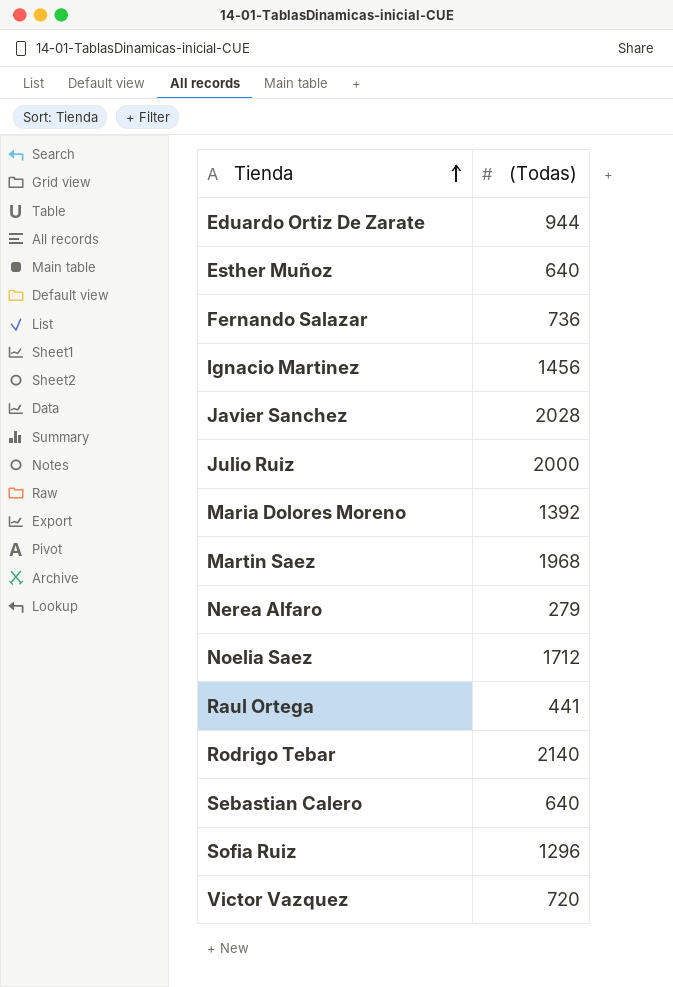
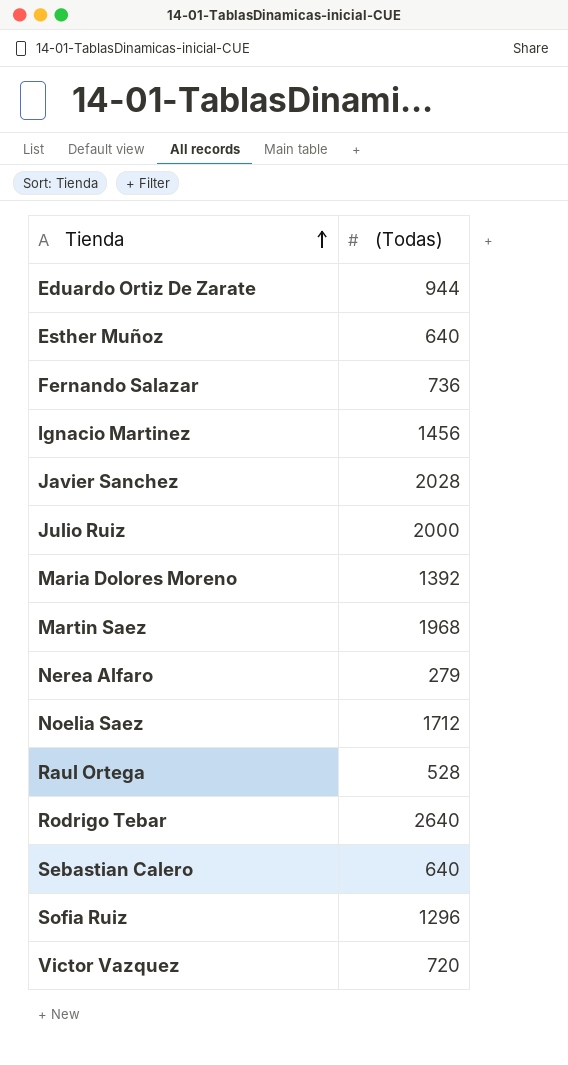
Raul Ortega | (Todas): 441 -> 528
Rodrigo Tebar | (Todas): 2140 -> 2640

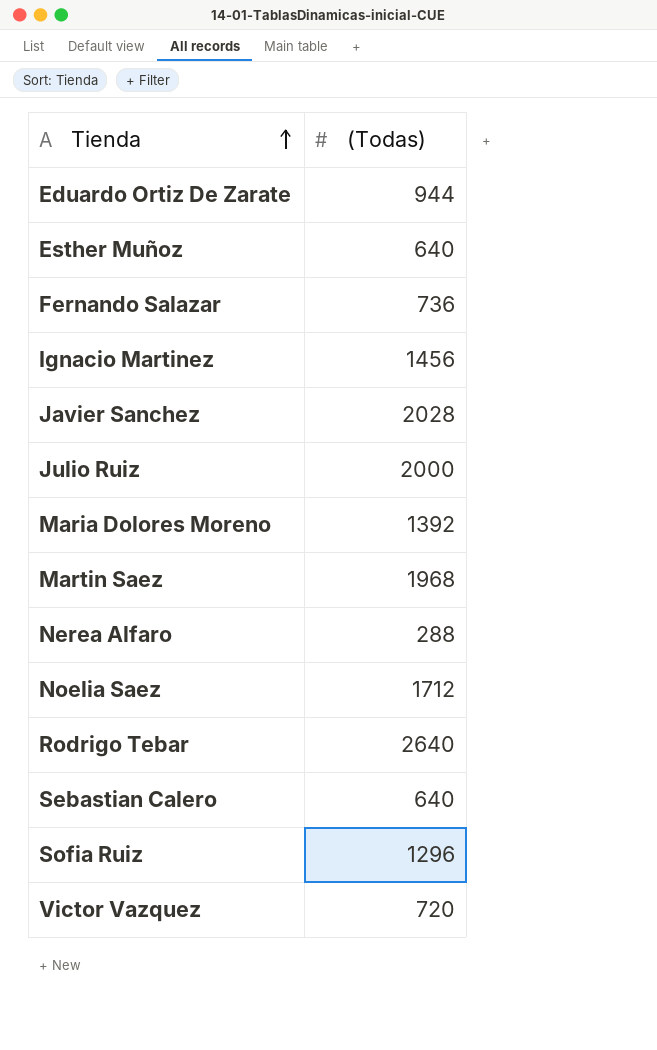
row Raul Ortega: 528 -> none
Nerea Alfaro | (Todas): 279 -> 288

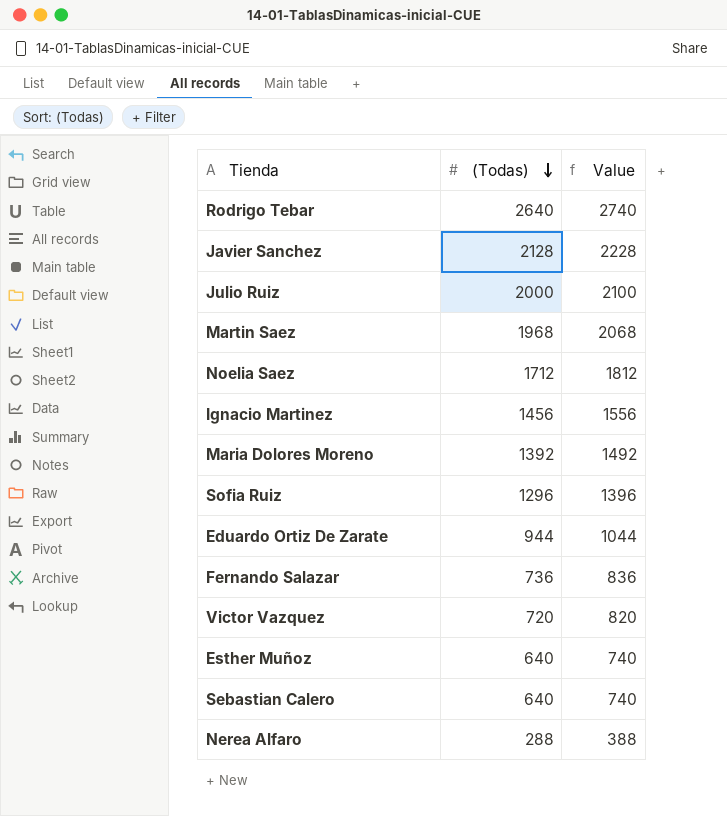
row order: Tienda ascending -> (Todas) descending
column Value | formula: none -> [(Todas)] + 100
Javier Sanchez | (Todas): 2028 -> 2128

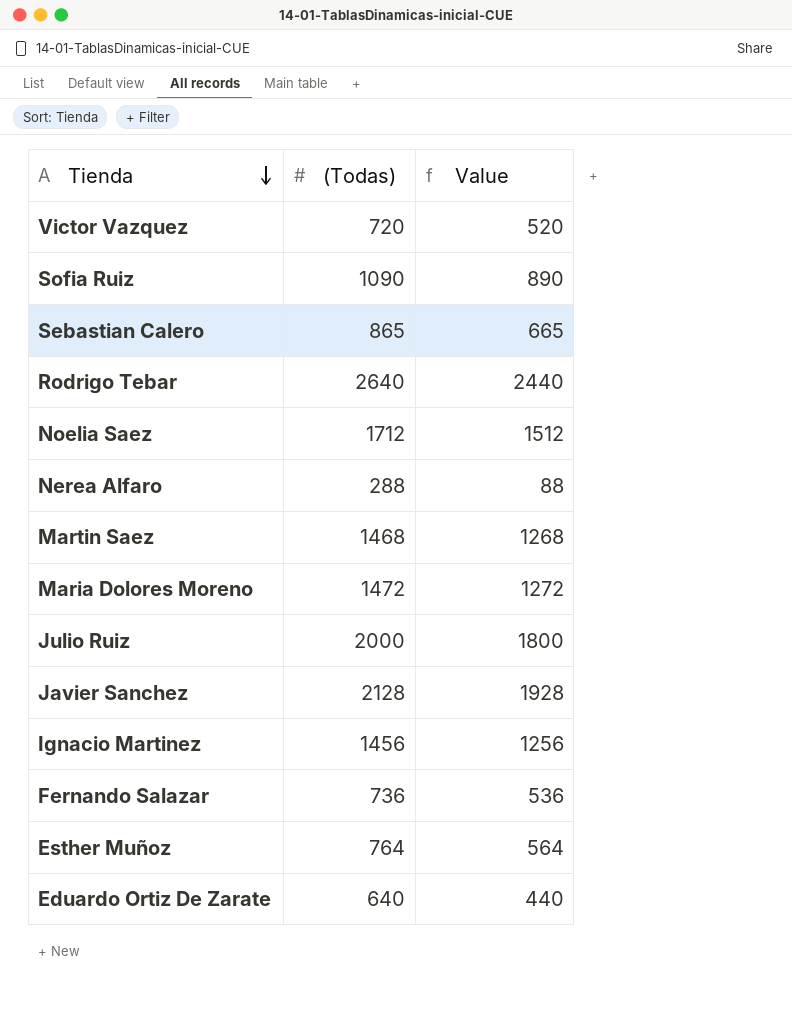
row order: (Todas) descending -> Tienda descending
column Value | formula: [(Todas)] + 100 -> [(Todas)] - 200
Sofia Ruiz | (Todas): 1296 -> 1090
Sebastian Calero | (Todas): 640 -> 865
Martin Saez | (Todas): 1968 -> 1468
Maria Dolores Moreno | (Todas): 1392 -> 1472
Esther Muñoz | (Todas): 640 -> 764
Eduardo Ortiz De Zarate | (Todas): 944 -> 640

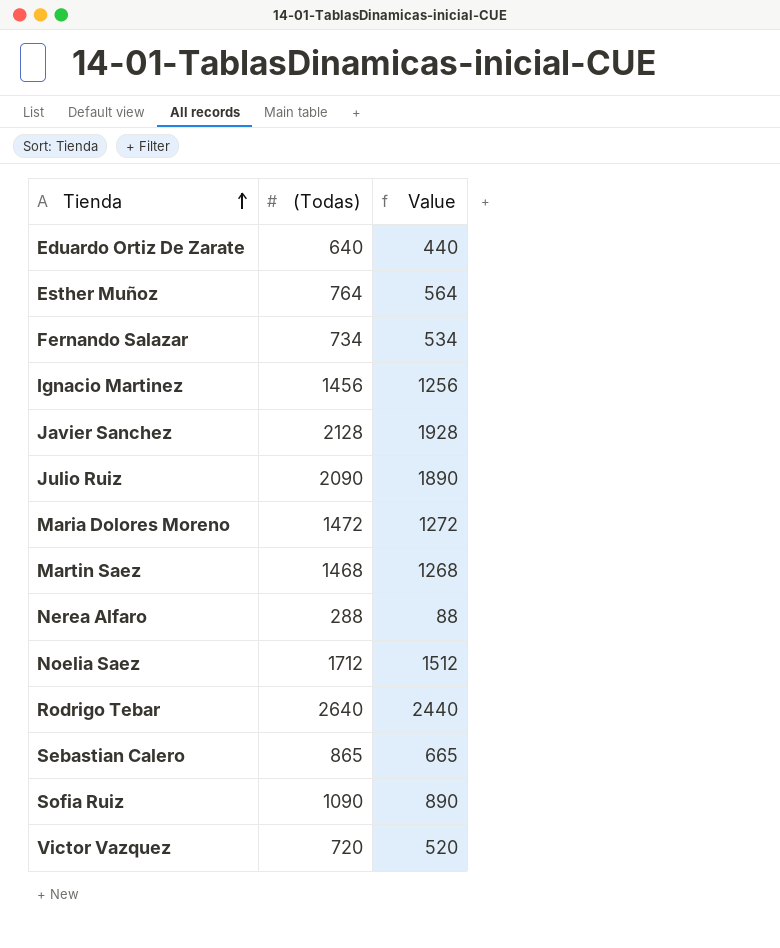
row order: Tienda descending -> Tienda ascending
Fernando Salazar | (Todas): 736 -> 734
Fernando Salazar | Value: 536 -> 534
Julio Ruiz | (Todas): 2000 -> 2090
Julio Ruiz | Value: 1800 -> 1890

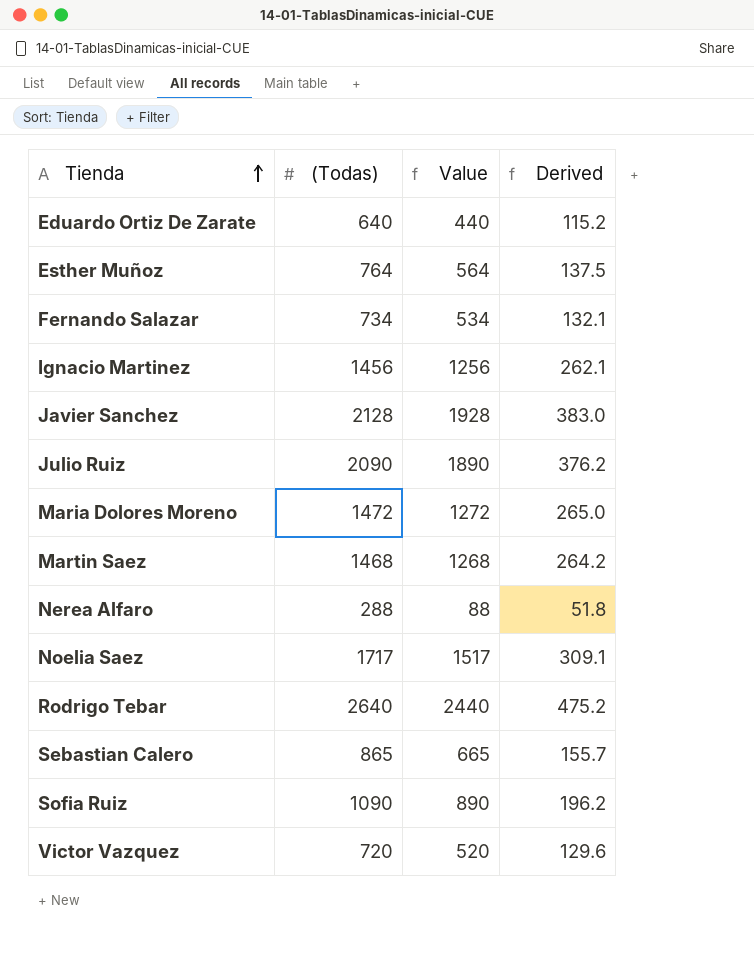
column Derived | formula: none -> [(Todas)] * 0.18
Noelia Saez | (Todas): 1712 -> 1717
Noelia Saez | Value: 1512 -> 1517

